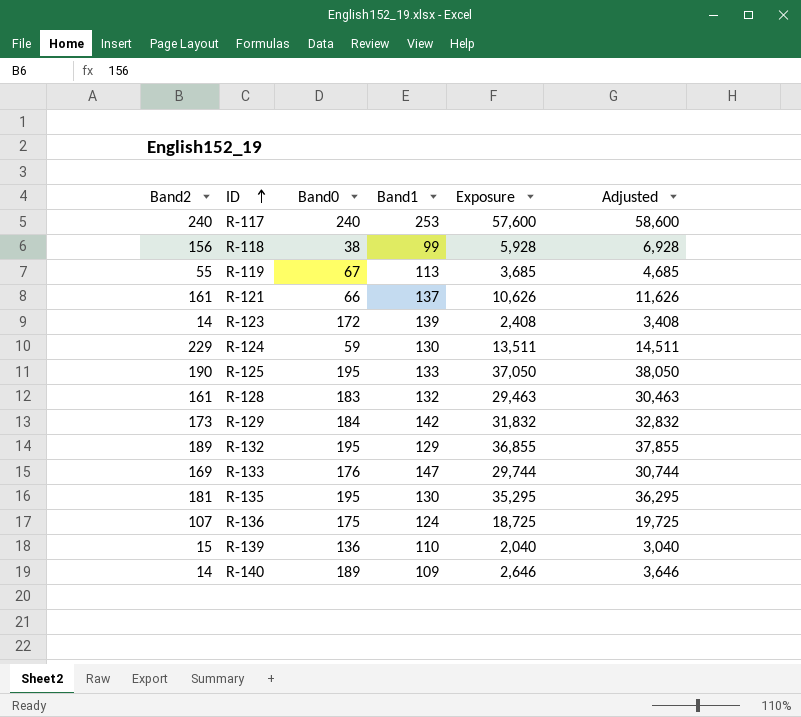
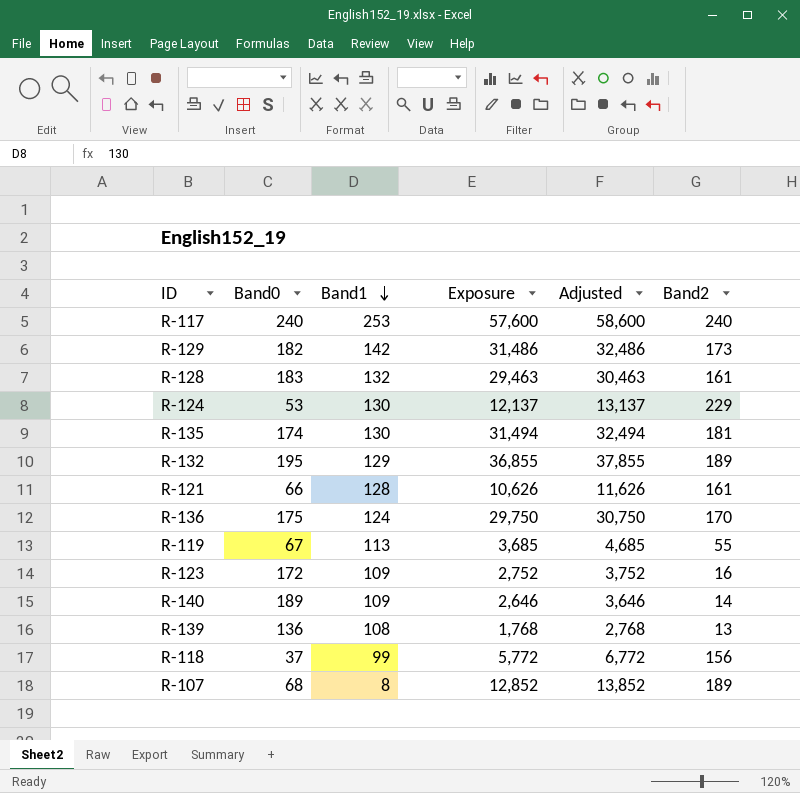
row order: ID ascending -> Band1 descending
column Band2 | position: 1 -> 6
row R-125: 190 | 195 | 133 | 37,050 | 38,050 -> none
row R-133: 169 | 176 | 147 | 29,744 | 30,744 -> none
R-129 | Band0: 184 -> 182
R-129 | Exposure: 31,832 -> 31,486
R-129 | Adjusted: 32,832 -> 32,486
R-124 | Band0: 59 -> 53
R-124 | Exposure: 13,511 -> 12,137
R-124 | Adjusted: 14,511 -> 13,137
R-135 | Band0: 195 -> 174
R-135 | Exposure: 35,295 -> 31,494
R-135 | Adjusted: 36,295 -> 32,494
R-121 | Band1: 137 -> 128
R-136 | Exposure: 18,725 -> 29,750
R-136 | Adjusted: 19,725 -> 30,750
R-136 | Band2: 107 -> 170
R-123 | Band1: 139 -> 109
R-123 | Exposure: 2,408 -> 2,752
R-123 | Adjusted: 3,408 -> 3,752
R-123 | Band2: 14 -> 16
R-139 | Band1: 110 -> 108
R-139 | Exposure: 2,040 -> 1,768
R-139 | Adjusted: 3,040 -> 2,768
R-139 | Band2: 15 -> 13
R-118 | Band0: 38 -> 37
R-118 | Exposure: 5,928 -> 5,772
R-118 | Adjusted: 6,928 -> 6,772
row R-107: none -> 68 | 8 | 12,852 | 13,852 | 189

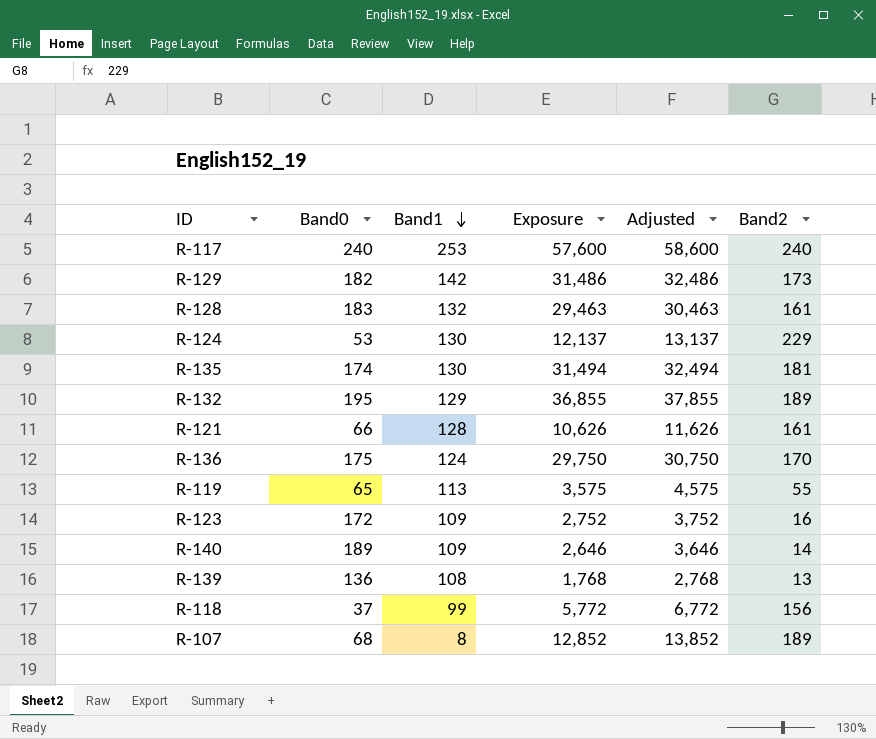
R-119 | Band0: 67 -> 65
R-119 | Exposure: 3,685 -> 3,575
R-119 | Adjusted: 4,685 -> 4,575

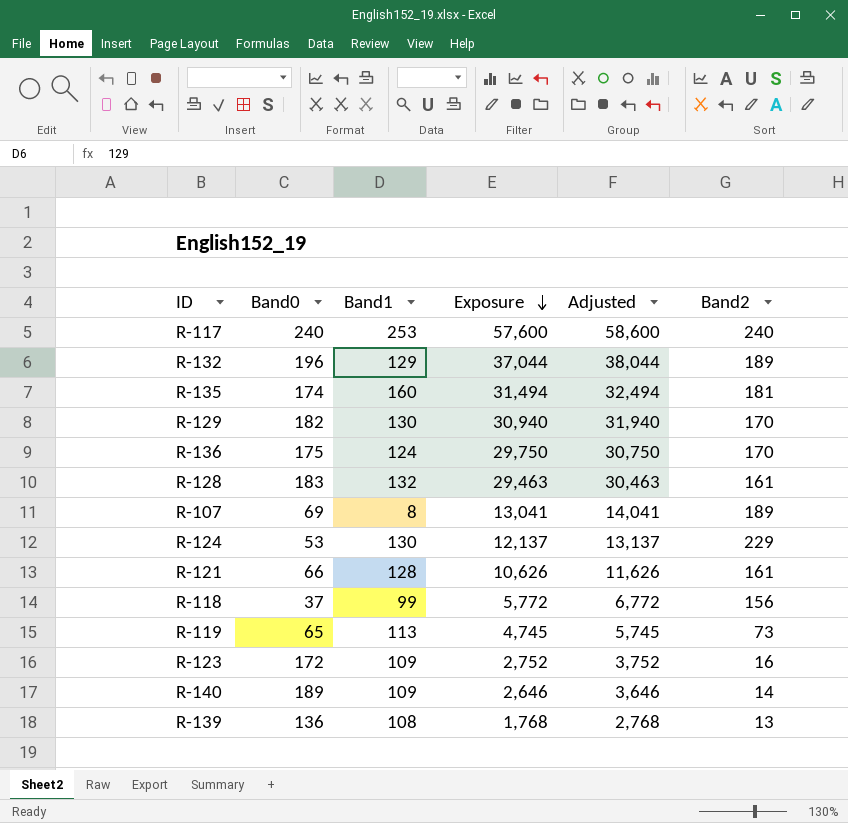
row order: Band1 descending -> Exposure descending
R-132 | Band0: 195 -> 196
R-132 | Exposure: 36,855 -> 37,044
R-132 | Adjusted: 37,855 -> 38,044
R-135 | Band1: 130 -> 160
R-129 | Band1: 142 -> 130
R-129 | Exposure: 31,486 -> 30,940
R-129 | Adjusted: 32,486 -> 31,940
R-129 | Band2: 173 -> 170
R-107 | Band0: 68 -> 69
R-107 | Exposure: 12,852 -> 13,041
R-107 | Adjusted: 13,852 -> 14,041
R-119 | Exposure: 3,575 -> 4,745
R-119 | Adjusted: 4,575 -> 5,745
R-119 | Band2: 55 -> 73

